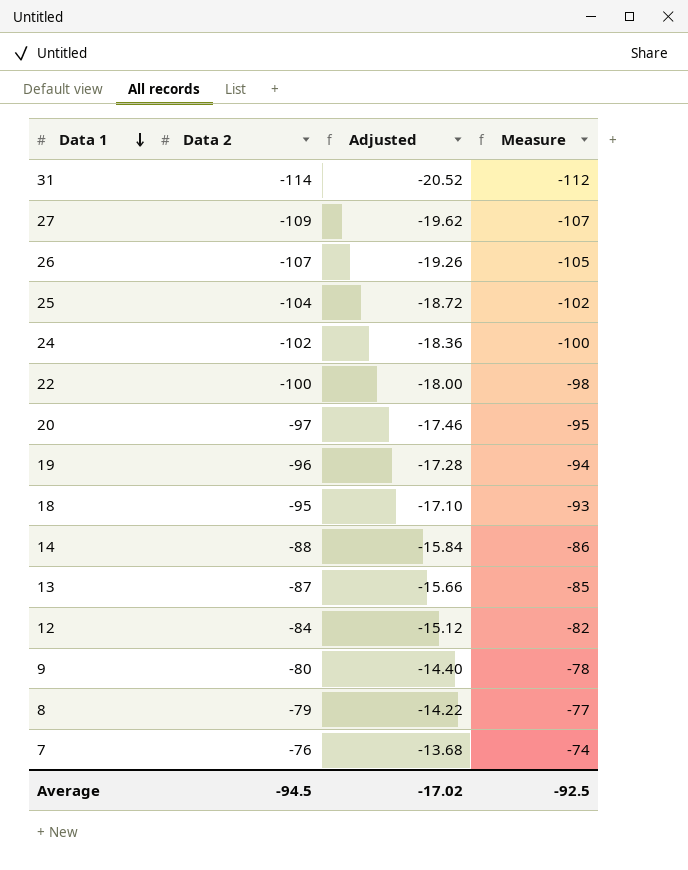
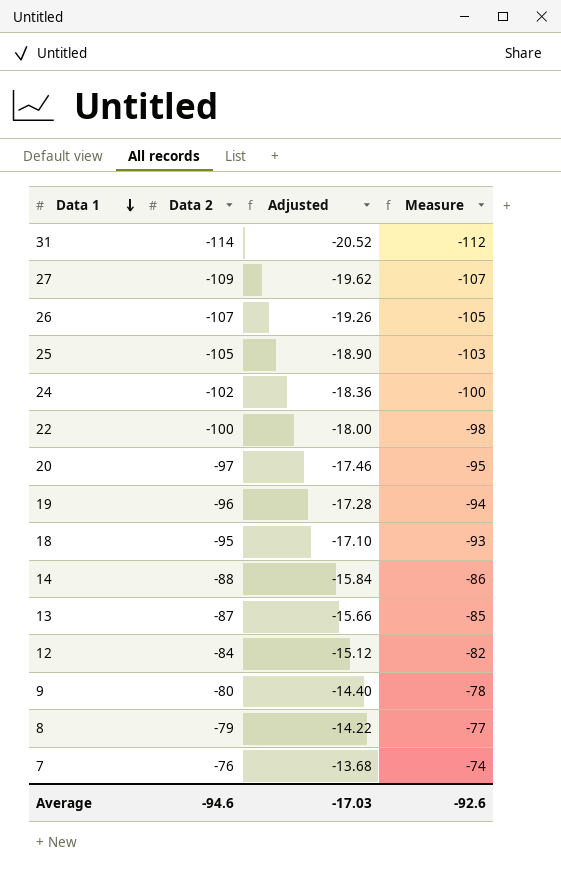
25 | Data 2: -104 -> -105
25 | Adjusted: -18.72 -> -18.90
25 | Measure: -102 -> -103
Average | Data 2: -94.5 -> -94.6
Average | Adjusted: -17.02 -> -17.03
Average | Measure: -92.5 -> -92.6

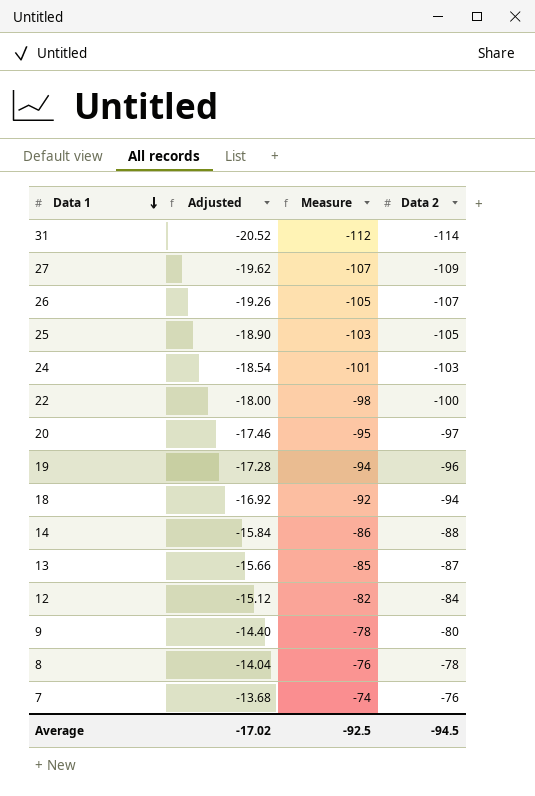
column Data 2 | position: 2 -> 4
24 | Adjusted: -18.36 -> -18.54
24 | Measure: -100 -> -101
24 | Data 2: -102 -> -103
18 | Adjusted: -17.10 -> -16.92
18 | Measure: -93 -> -92
18 | Data 2: -95 -> -94
8 | Adjusted: -14.22 -> -14.04
8 | Measure: -77 -> -76
8 | Data 2: -79 -> -78
Average | Adjusted: -17.03 -> -17.02
Average | Measure: -92.6 -> -92.5
Average | Data 2: -94.6 -> -94.5

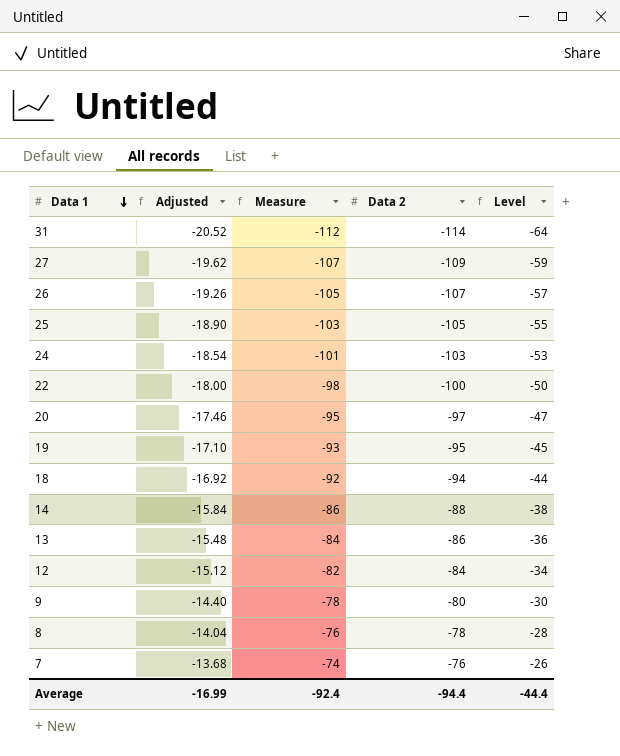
column Level | formula: none -> [Data 2] + 50
19 | Adjusted: -17.28 -> -17.10
19 | Measure: -94 -> -93
19 | Data 2: -96 -> -95
13 | Adjusted: -15.66 -> -15.48
13 | Measure: -85 -> -84
13 | Data 2: -87 -> -86
Average | Adjusted: -17.02 -> -16.99
Average | Measure: -92.5 -> -92.4
Average | Data 2: -94.5 -> -94.4

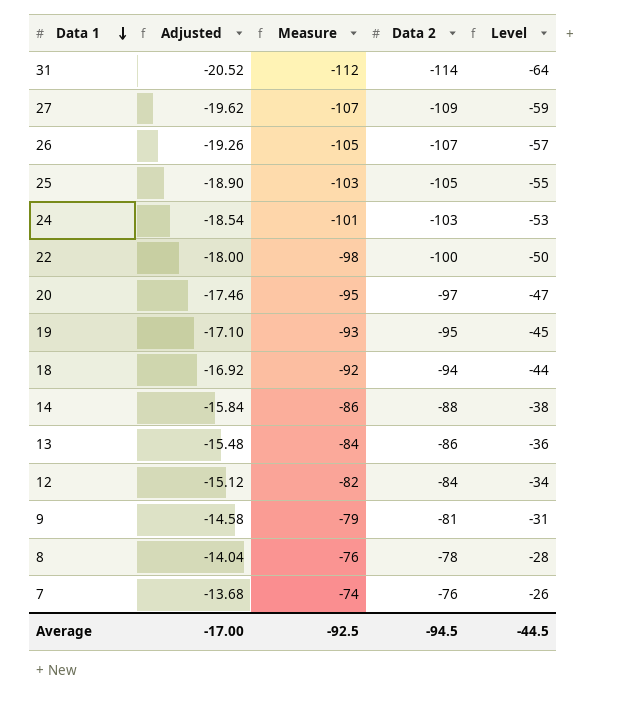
9 | Adjusted: -14.40 -> -14.58
9 | Measure: -78 -> -79
9 | Data 2: -80 -> -81
9 | Level: -30 -> -31
Average | Adjusted: -16.99 -> -17.00
Average | Measure: -92.4 -> -92.5
Average | Data 2: -94.4 -> -94.5
Average | Level: -44.4 -> -44.5

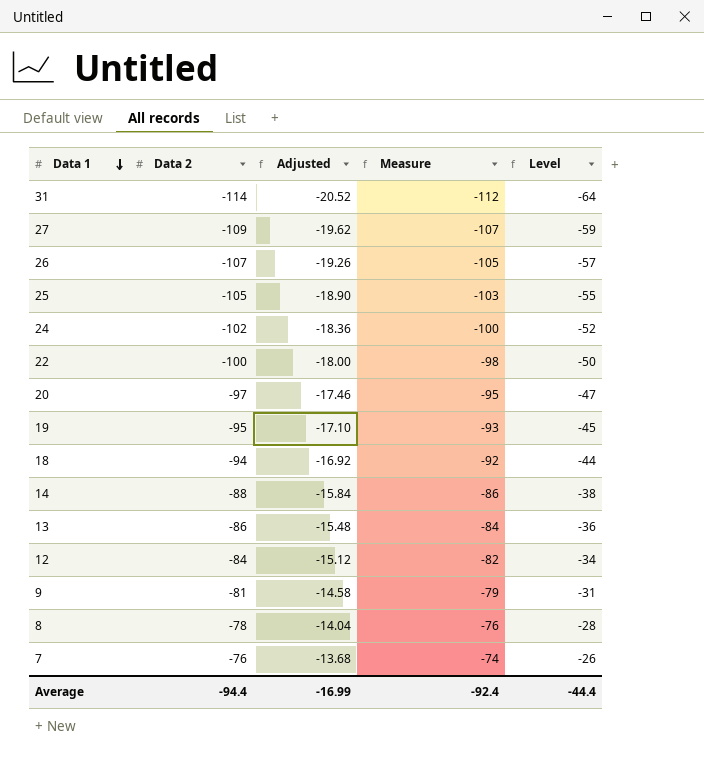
column Data 2 | position: 4 -> 2
24 | Data 2: -103 -> -102
24 | Adjusted: -18.54 -> -18.36
24 | Measure: -101 -> -100
24 | Level: -53 -> -52
Average | Data 2: -94.5 -> -94.4
Average | Adjusted: -17.00 -> -16.99
Average | Measure: -92.5 -> -92.4
Average | Level: -44.5 -> -44.4

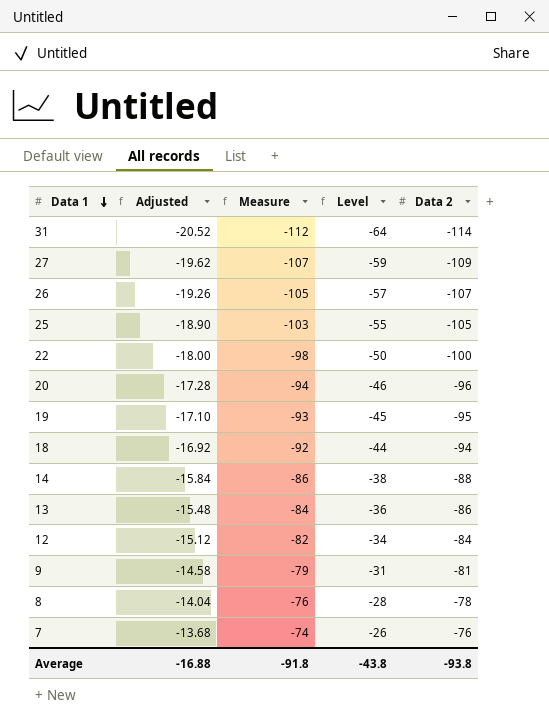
column Data 2 | position: 2 -> 5
row 24: -102 | -18.36 | -100 | -52 -> none
20 | Adjusted: -17.46 -> -17.28
20 | Measure: -95 -> -94
20 | Level: -47 -> -46
20 | Data 2: -97 -> -96
Average | Adjusted: -16.99 -> -16.88
Average | Measure: -92.4 -> -91.8
Average | Level: -44.4 -> -43.8
Average | Data 2: -94.4 -> -93.8

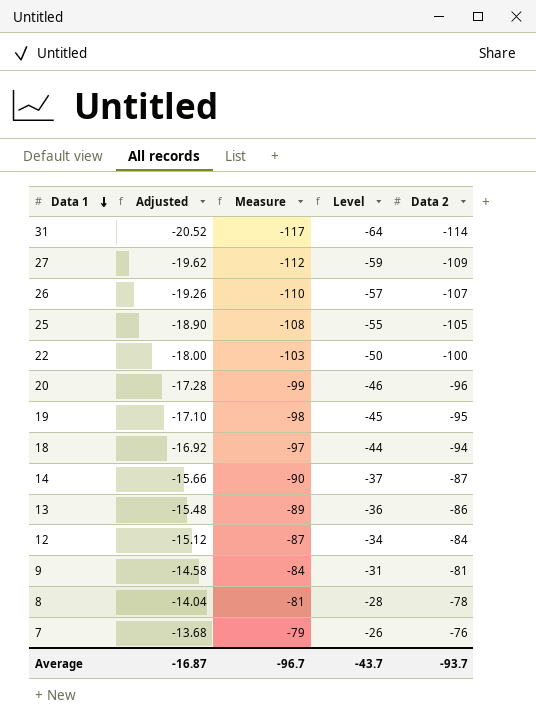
column Measure | formula: [Data 2] + 2 -> [Data 2] - 3
14 | Adjusted: -15.84 -> -15.66
14 | Level: -38 -> -37
14 | Data 2: -88 -> -87
Average | Adjusted: -16.88 -> -16.87
Average | Measure: -91.8 -> -96.7
Average | Level: -43.8 -> -43.7
Average | Data 2: -93.8 -> -93.7

